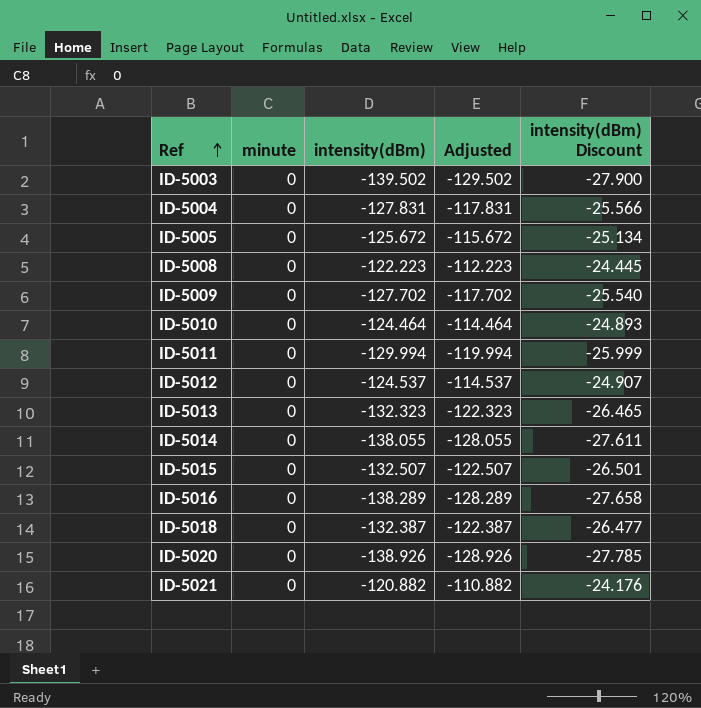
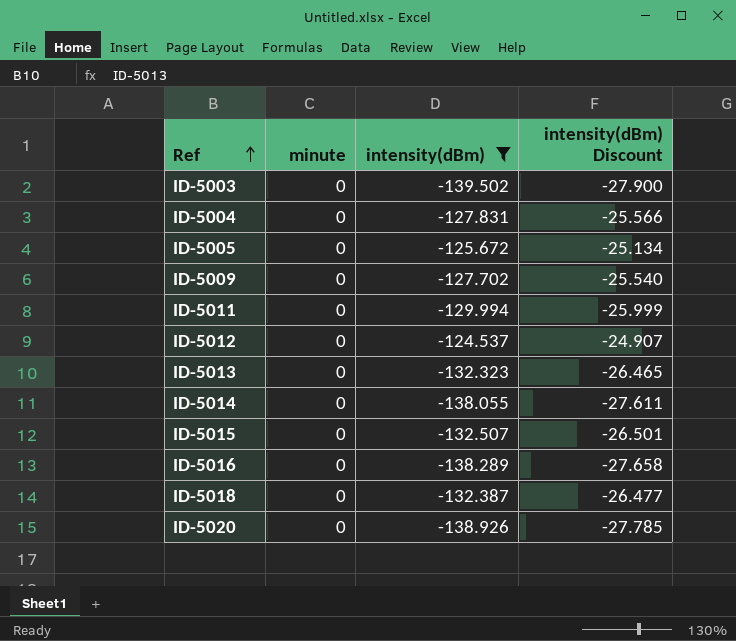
filter: none -> intensity(dBm) <= -124.537
column Adjusted | formula: [intensity(dBm)] + 10 -> none

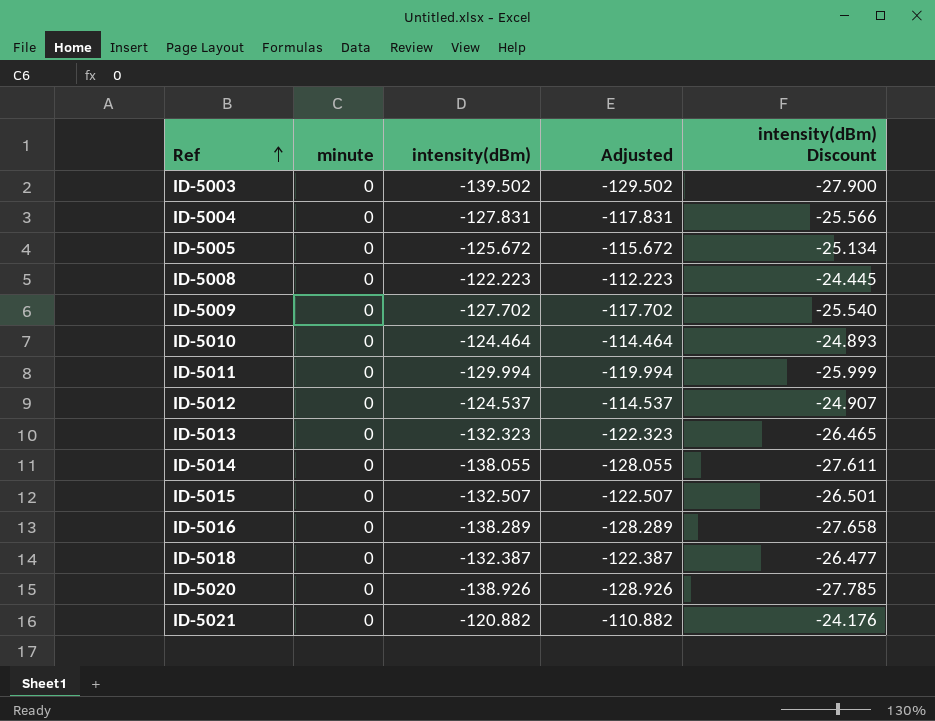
filter: intensity(dBm) <= -124.537 -> none
column Adjusted | formula: none -> [intensity(dBm)] + 10

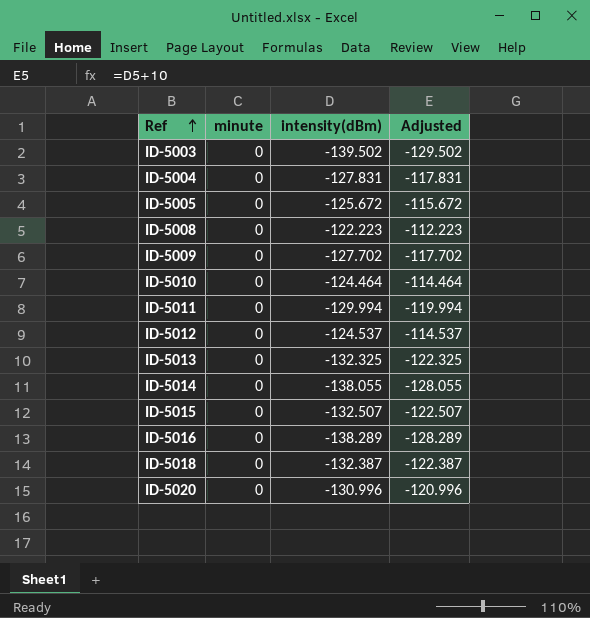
column intensity(dBm) Discount | formula: [intensity(dBm)] * 0.2 -> none
row ID-5021: 0 | -120.882 | -110.882 | -24.176 -> none
ID-5013 | intensity(dBm): -132.323 -> -132.325
ID-5013 | Adjusted: -122.323 -> -122.325
ID-5020 | intensity(dBm): -138.926 -> -130.996
ID-5020 | Adjusted: -128.926 -> -120.996

